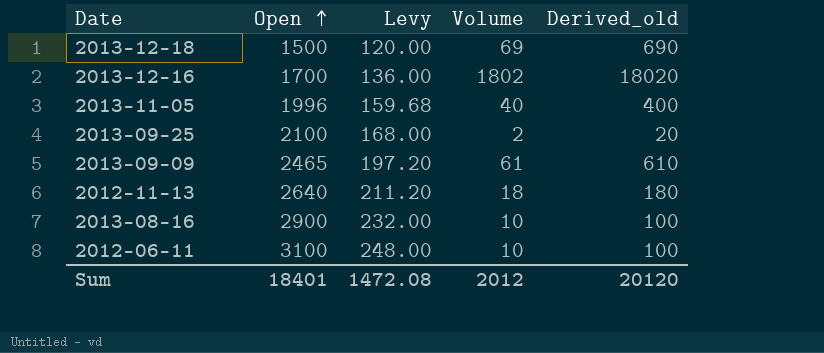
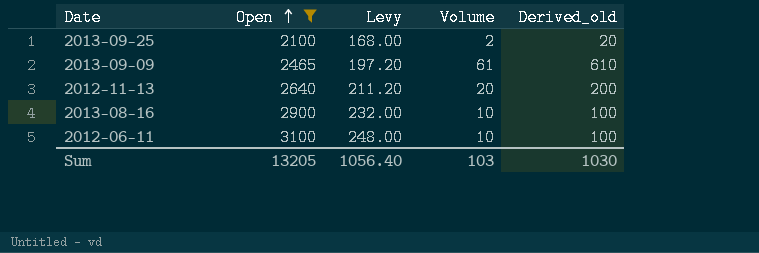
filter: none -> Open >= 2100
2012-11-13 | Volume: 18 -> 20
2012-11-13 | Derived_old: 180 -> 200
Sum | Open: 18401 -> 13205
Sum | Levy: 1472.08 -> 1056.40
Sum | Volume: 2012 -> 103
Sum | Derived_old: 20120 -> 1030

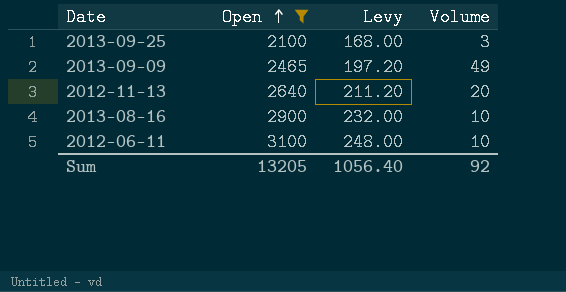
column Derived_old | formula: [Volume] * 10 -> none
2013-09-25 | Volume: 2 -> 3
2013-09-09 | Volume: 61 -> 49
Sum | Volume: 103 -> 92

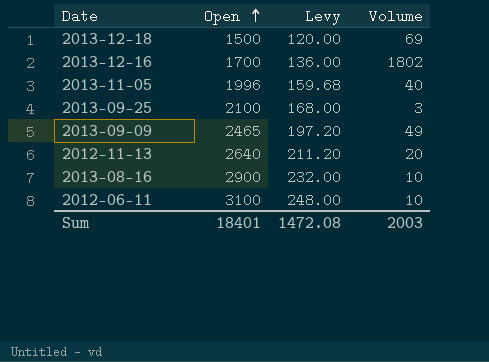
filter: Open >= 2100 -> none
Sum | Open: 13205 -> 18401
Sum | Levy: 1056.40 -> 1472.08
Sum | Volume: 92 -> 2003

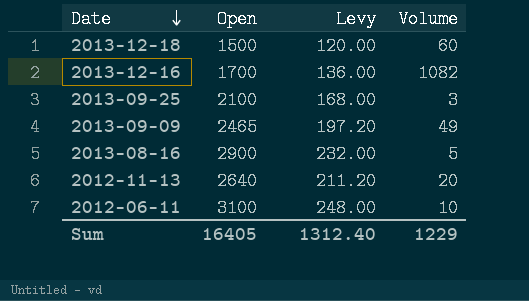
row order: Open ascending -> Date descending
row 2013-11-05: 1996 | 159.68 | 40 -> none
2013-12-18 | Volume: 69 -> 60
2013-12-16 | Volume: 1802 -> 1082
2013-08-16 | Volume: 10 -> 5
Sum | Open: 18401 -> 16405
Sum | Levy: 1472.08 -> 1312.40
Sum | Volume: 2003 -> 1229

